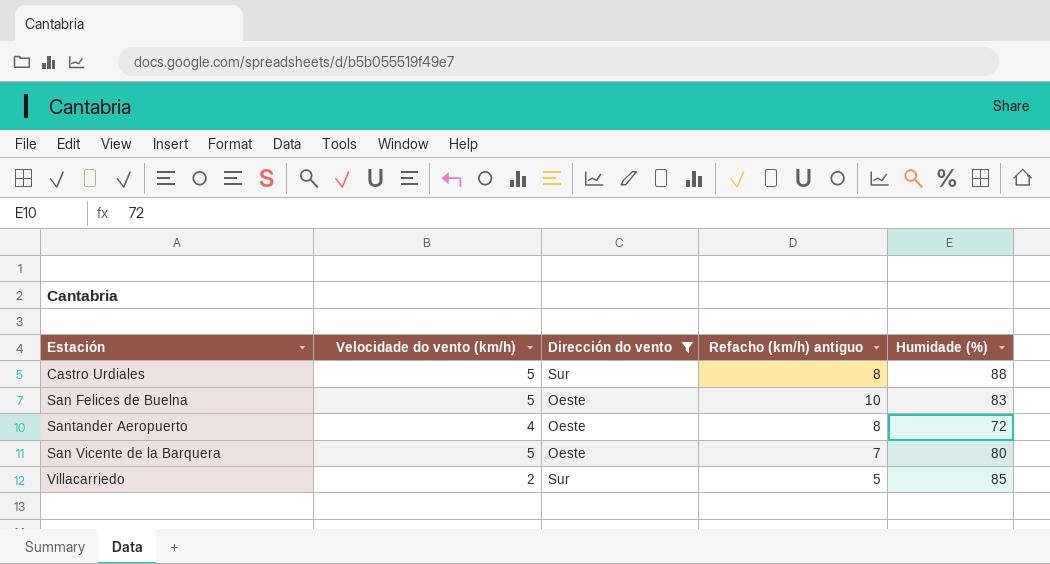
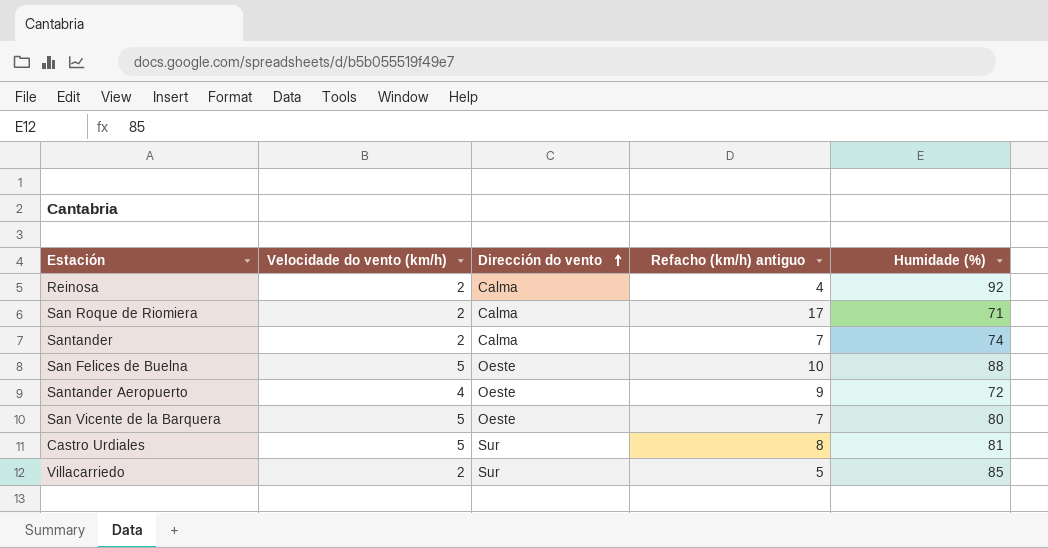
filter: Dirección do vento != Calma -> none
row order: none -> Dirección do vento ascending
San Felices de Buelna | Humidade (%): 83 -> 88
Santander Aeropuerto | Refacho (km/h) antiguo: 8 -> 9
Castro Urdiales | Humidade (%): 88 -> 81

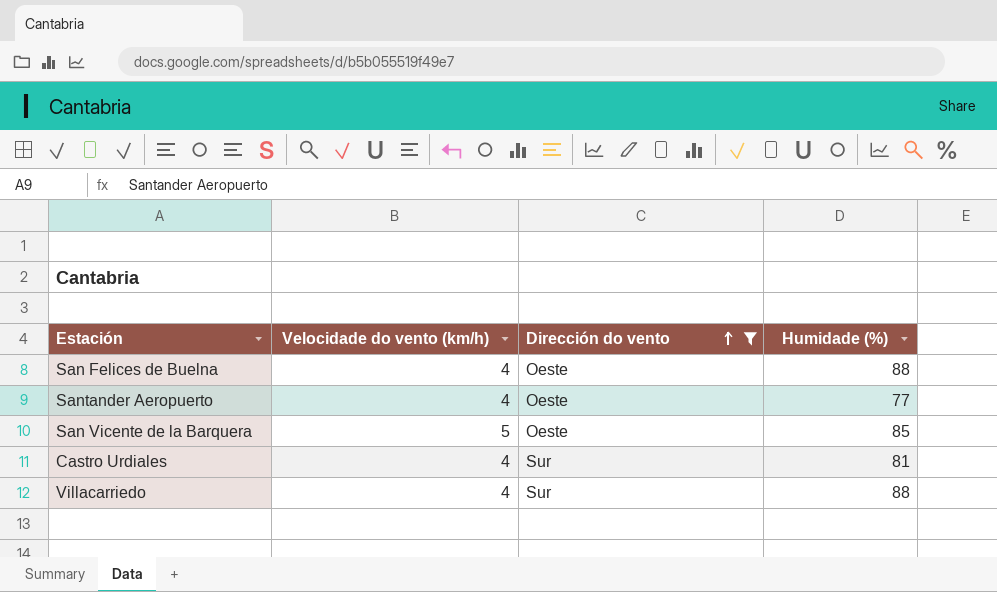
filter: none -> Dirección do vento != Calma
column Refacho (km/h) antiguo | position: 4 -> none
San Felices de Buelna | Velocidade do vento (km/h): 5 -> 4
Santander Aeropuerto | Humidade (%): 72 -> 77
San Vicente de la Barquera | Humidade (%): 80 -> 85
Castro Urdiales | Velocidade do vento (km/h): 5 -> 4
Villacarriedo | Velocidade do vento (km/h): 2 -> 4
Villacarriedo | Humidade (%): 85 -> 88

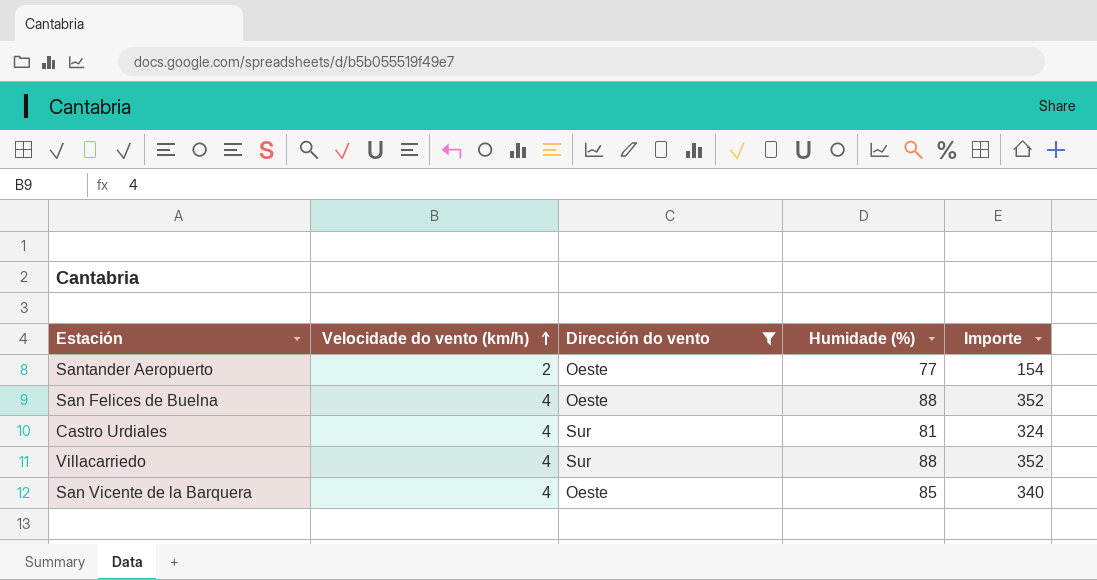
row order: Dirección do vento ascending -> Velocidade do vento (km/h) ascending
column Importe | formula: none -> [Velocidade do vento (km/h)] * [Humidade (%)]
Santander Aeropuerto | Velocidade do vento (km/h): 4 -> 2
San Vicente de la Barquera | Velocidade do vento (km/h): 5 -> 4

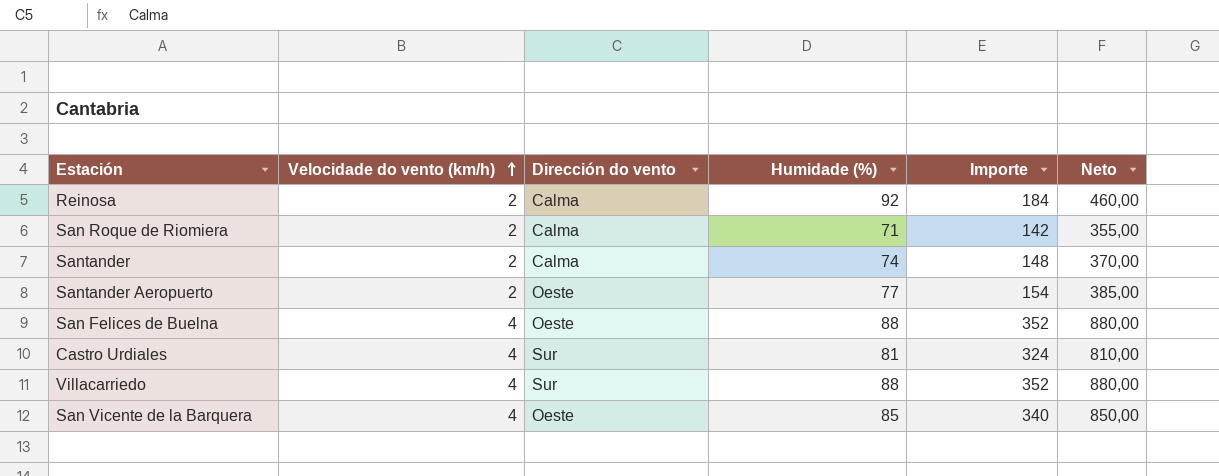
filter: Dirección do vento != Calma -> none
column Neto | formula: none -> [Importe] * 2,5

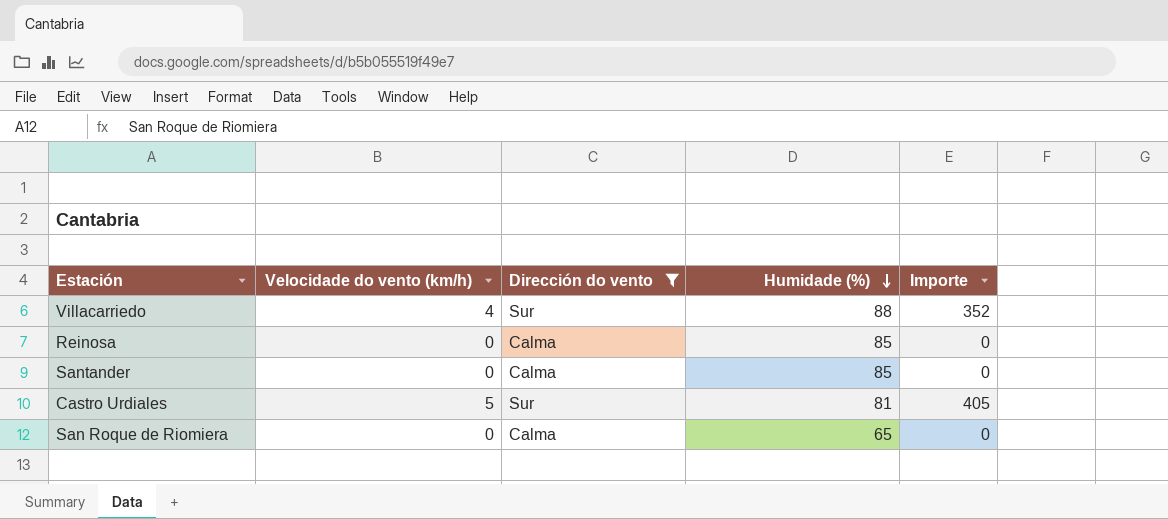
filter: none -> Dirección do vento != Oeste
row order: Velocidade do vento (km/h) ascending -> Humidade (%) descending
column Neto | formula: [Importe] * 2,5 -> none
Reinosa | Velocidade do vento (km/h): 2 -> 0
Reinosa | Humidade (%): 92 -> 85
Reinosa | Importe: 184 -> 0
Santander | Velocidade do vento (km/h): 2 -> 0
Santander | Humidade (%): 74 -> 85
Santander | Importe: 148 -> 0
Castro Urdiales | Velocidade do vento (km/h): 4 -> 5
Castro Urdiales | Importe: 324 -> 405
San Roque de Riomiera | Velocidade do vento (km/h): 2 -> 0
San Roque de Riomiera | Humidade (%): 71 -> 65
San Roque de Riomiera | Importe: 142 -> 0

